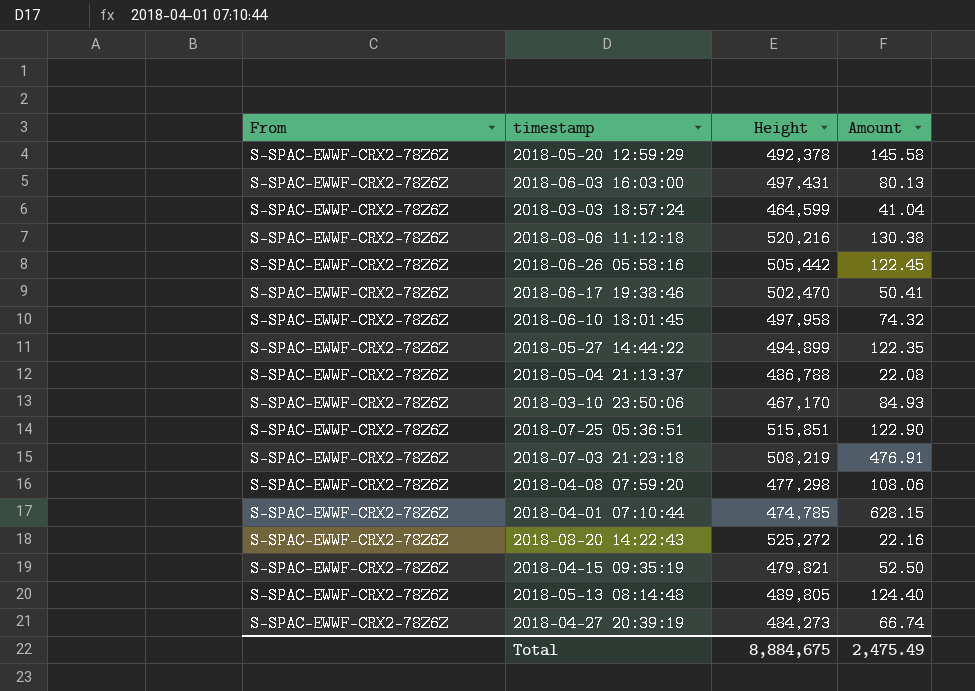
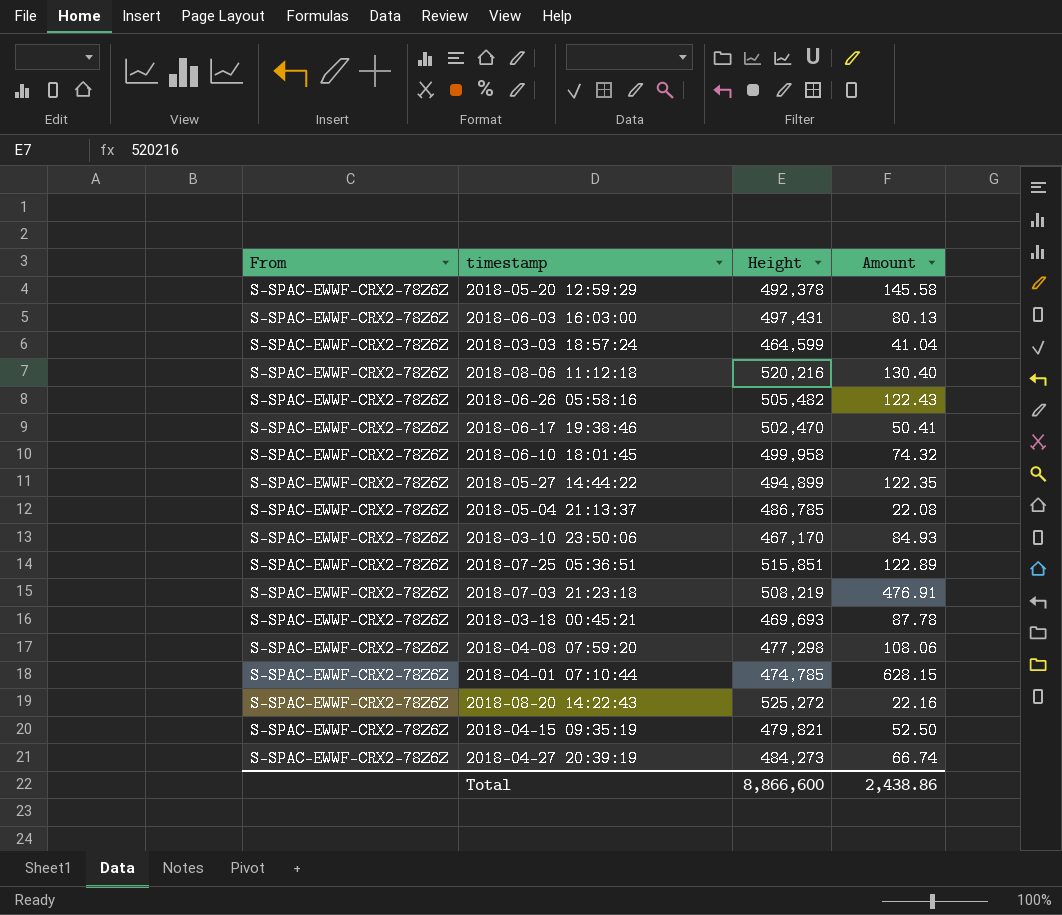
row 2018-05-13 08:14:48: S-SPAC-EWWF-CRX2-78Z6Z | 489,805 | 124.40 -> none
2018-08-06 11:12:18 | Amount: 130.38 -> 130.40
2018-06-26 05:58:16 | Height: 505,442 -> 505,482
2018-06-26 05:58:16 | Amount: 122.45 -> 122.43
2018-06-10 18:01:45 | Height: 497,958 -> 499,958
2018-05-04 21:13:37 | Height: 486,788 -> 486,785
2018-07-25 05:36:51 | Amount: 122.90 -> 122.89
row 2018-03-18 00:45:21: none -> S-SPAC-EWWF-CRX2-78Z6Z | 469,693 | 87.78
Total | Height: 8,884,675 -> 8,866,600
Total | Amount: 2,475.49 -> 2,438.86

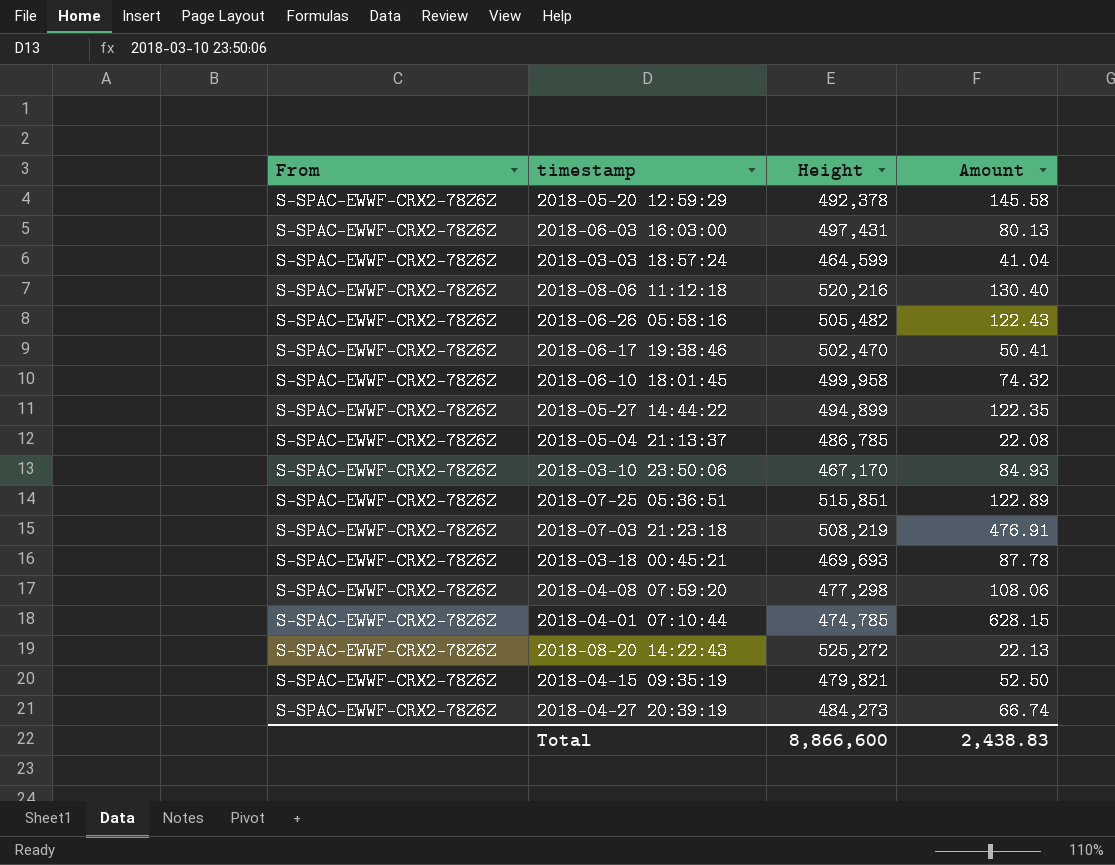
2018-08-20 14:22:43 | Amount: 22.16 -> 22.13
Total | Amount: 2,438.86 -> 2,438.83

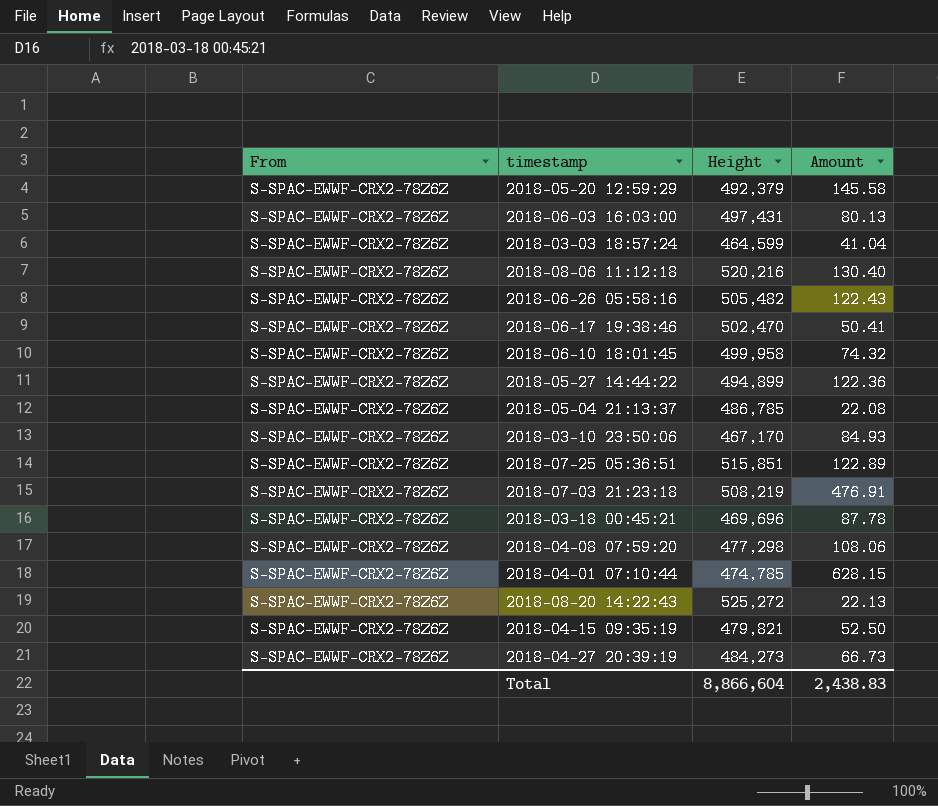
2018-05-20 12:59:29 | Height: 492,378 -> 492,379
2018-05-27 14:44:22 | Amount: 122.35 -> 122.36
2018-03-18 00:45:21 | Height: 469,693 -> 469,696
2018-04-27 20:39:19 | Amount: 66.74 -> 66.73
Total | Height: 8,866,600 -> 8,866,604

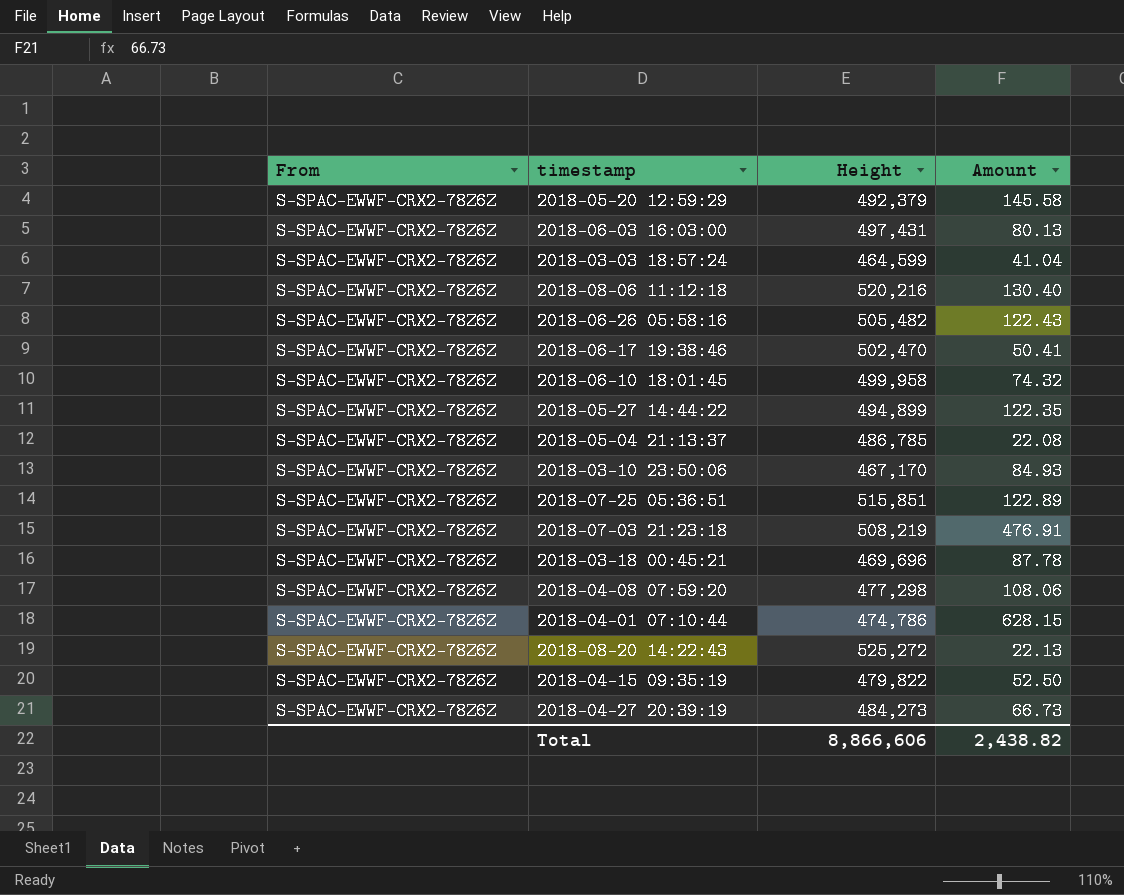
2018-05-27 14:44:22 | Amount: 122.36 -> 122.35
2018-04-01 07:10:44 | Height: 474,785 -> 474,786
2018-04-15 09:35:19 | Height: 479,821 -> 479,822
Total | Height: 8,866,604 -> 8,866,606
Total | Amount: 2,438.83 -> 2,438.82

